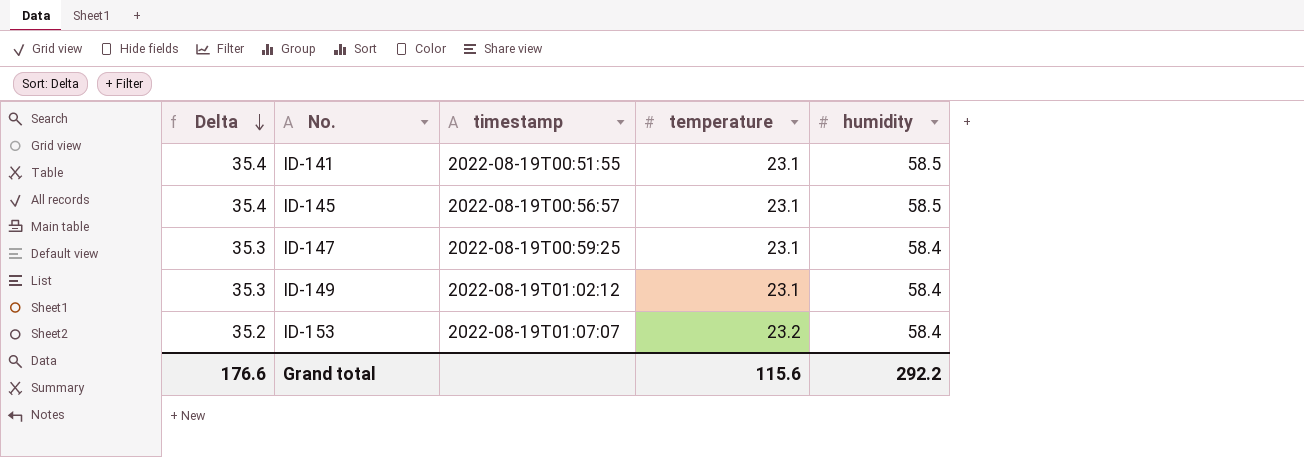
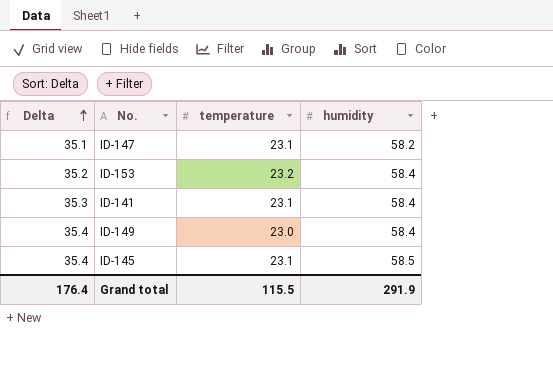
row order: Delta descending -> Delta ascending
column timestamp | position: 3 -> none
ID-147 | Delta: 35.3 -> 35.1
ID-147 | humidity: 58.4 -> 58.2
ID-141 | Delta: 35.4 -> 35.3
ID-141 | humidity: 58.5 -> 58.4
ID-149 | Delta: 35.3 -> 35.4
ID-149 | temperature: 23.1 -> 23.0
Grand total | Delta: 176.6 -> 176.4
Grand total | temperature: 115.6 -> 115.5
Grand total | humidity: 292.2 -> 291.9

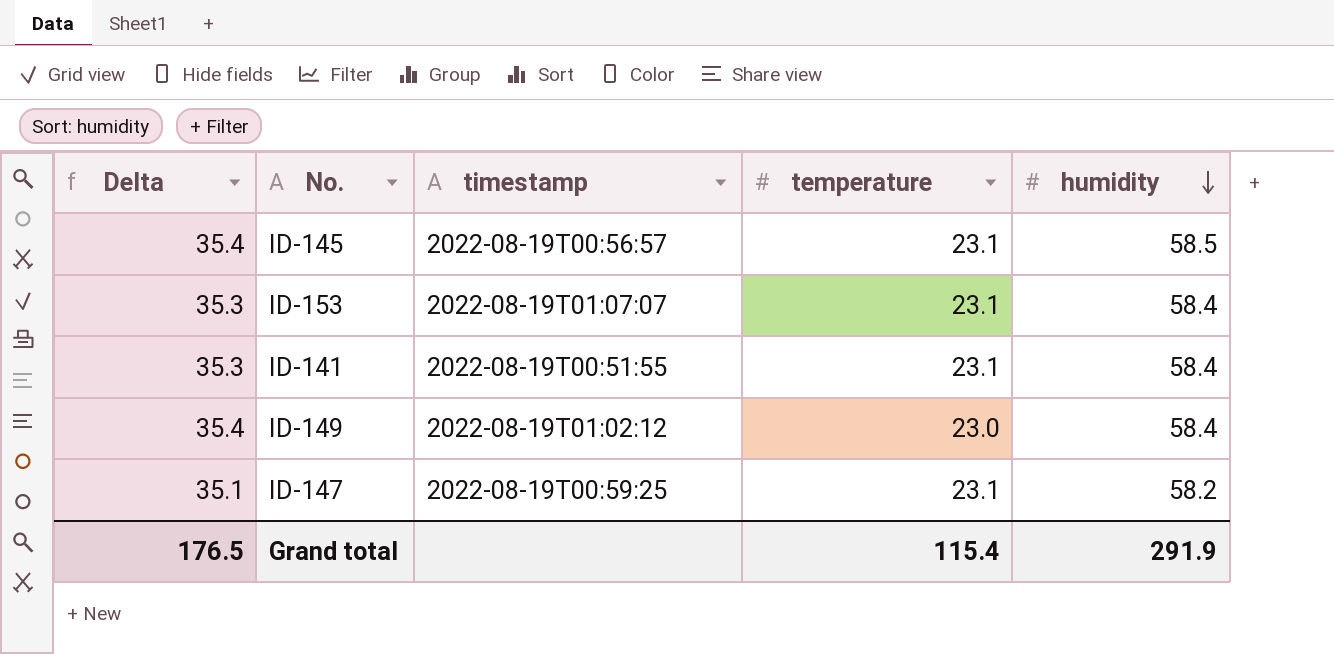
row order: Delta ascending -> humidity descending
column timestamp | position: none -> 3
ID-153 | Delta: 35.2 -> 35.3
ID-153 | temperature: 23.2 -> 23.1
Grand total | Delta: 176.4 -> 176.5
Grand total | temperature: 115.5 -> 115.4

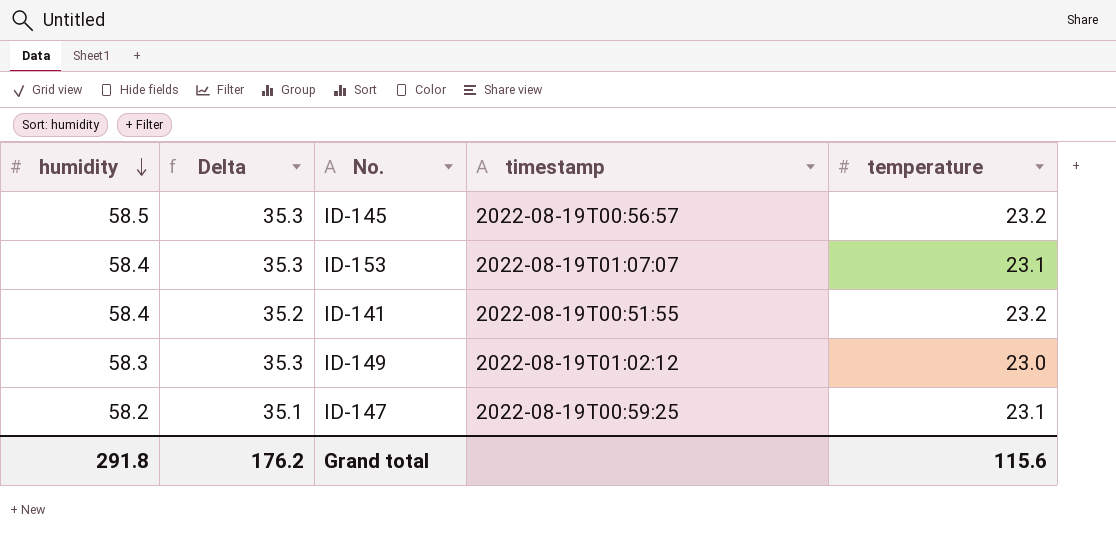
column humidity | position: 5 -> 1
ID-145 | Delta: 35.4 -> 35.3
ID-145 | temperature: 23.1 -> 23.2
ID-141 | Delta: 35.3 -> 35.2
ID-141 | temperature: 23.1 -> 23.2
ID-149 | humidity: 58.4 -> 58.3
ID-149 | Delta: 35.4 -> 35.3
Grand total | humidity: 291.9 -> 291.8
Grand total | Delta: 176.5 -> 176.2
Grand total | temperature: 115.4 -> 115.6

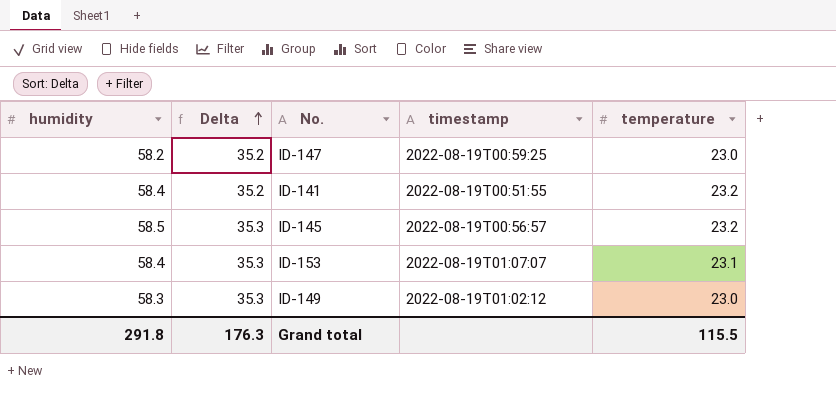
row order: humidity descending -> Delta ascending
ID-147 | Delta: 35.1 -> 35.2
ID-147 | temperature: 23.1 -> 23.0
Grand total | Delta: 176.2 -> 176.3
Grand total | temperature: 115.6 -> 115.5

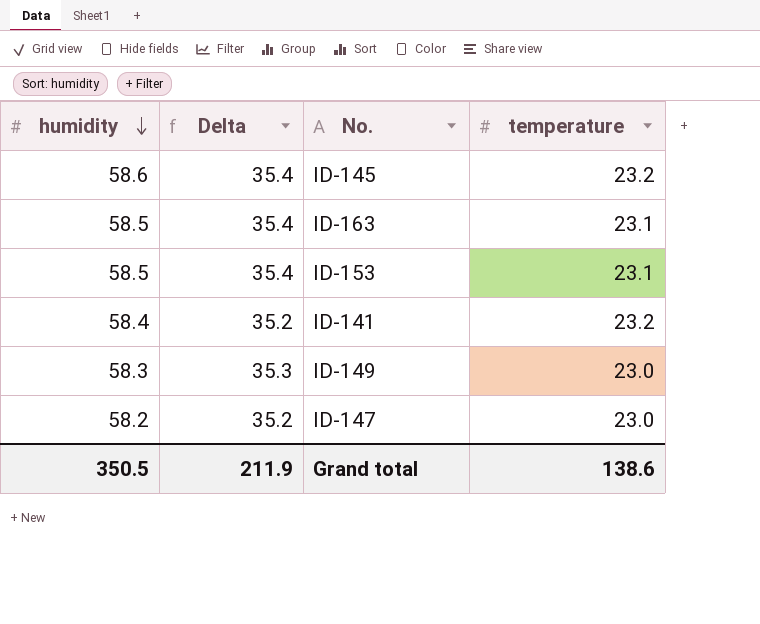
row order: Delta ascending -> humidity descending
column timestamp | position: 4 -> none
ID-145 | humidity: 58.5 -> 58.6
ID-145 | Delta: 35.3 -> 35.4
row ID-163: none -> 58.5 | 35.4 | 23.1
ID-153 | humidity: 58.4 -> 58.5
ID-153 | Delta: 35.3 -> 35.4
Grand total | humidity: 291.8 -> 350.5
Grand total | Delta: 176.3 -> 211.9
Grand total | temperature: 115.5 -> 138.6

